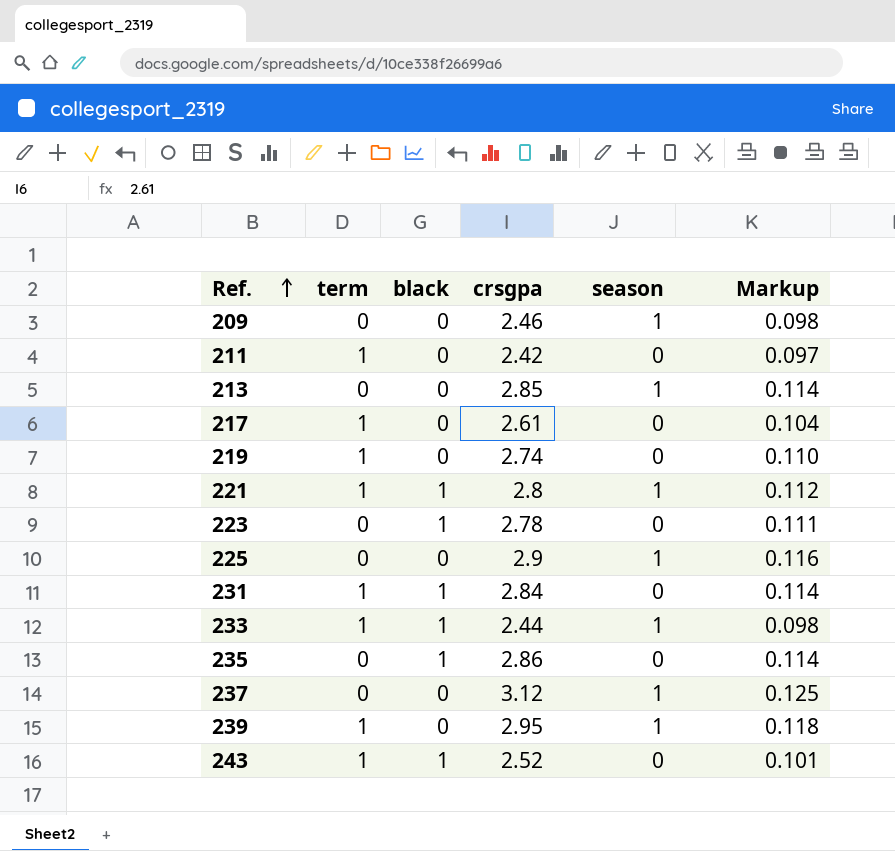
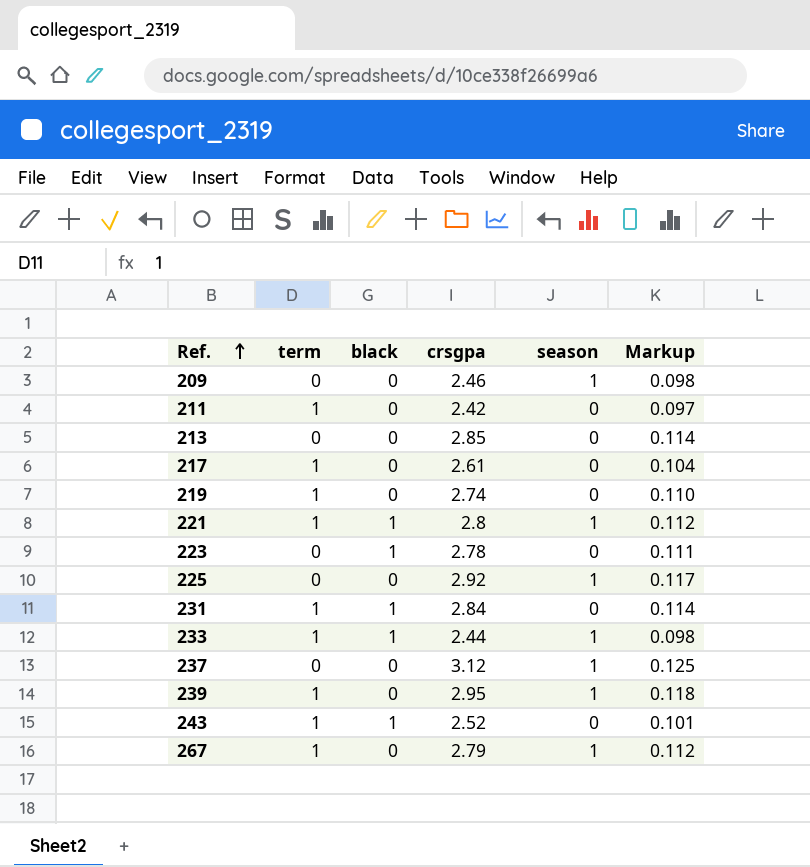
row 235: 0 | 1 | 2.86 | 0 | 0.114 -> none
213 | season: 1 -> 0
225 | crsgpa: 2.9 -> 2.92
225 | Markup: 0.116 -> 0.117
row 267: none -> 1 | 0 | 2.79 | 1 | 0.112

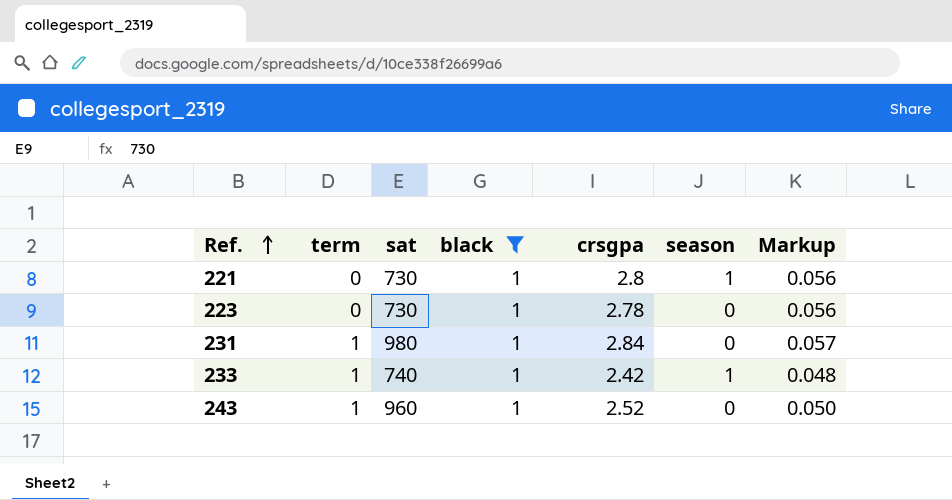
filter: none -> black = 1
column sat | position: none -> 3
column Markup | formula: [crsgpa] * 0.04 -> [crsgpa] * 0.02
221 | term: 1 -> 0
233 | crsgpa: 2.44 -> 2.42

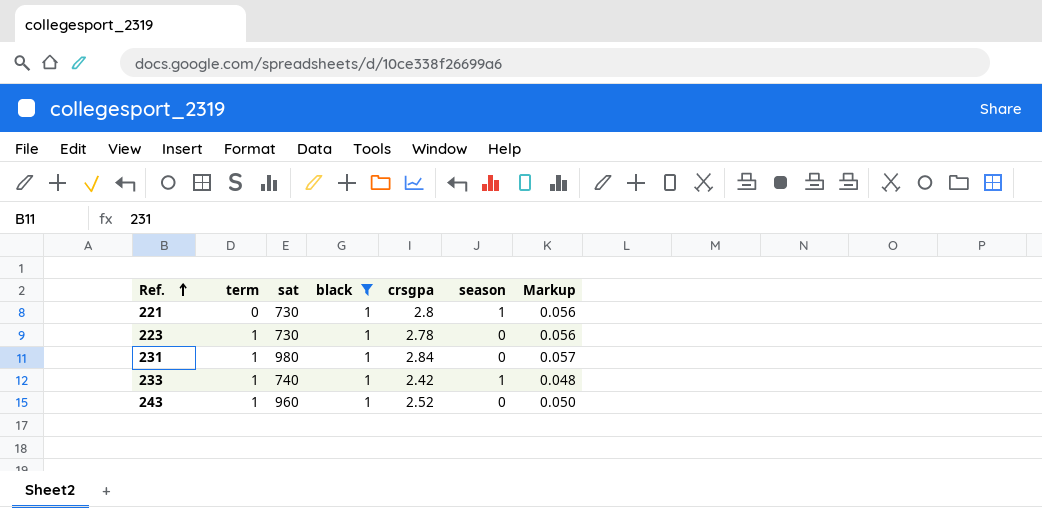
223 | term: 0 -> 1

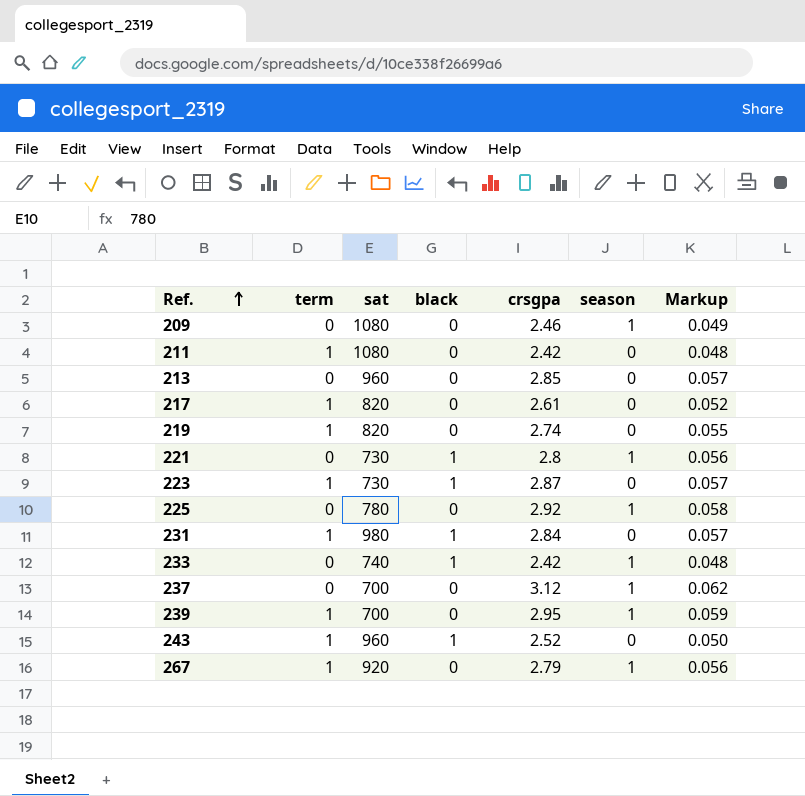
filter: black = 1 -> none
223 | crsgpa: 2.78 -> 2.87
223 | Markup: 0.056 -> 0.057
233 | term: 1 -> 0

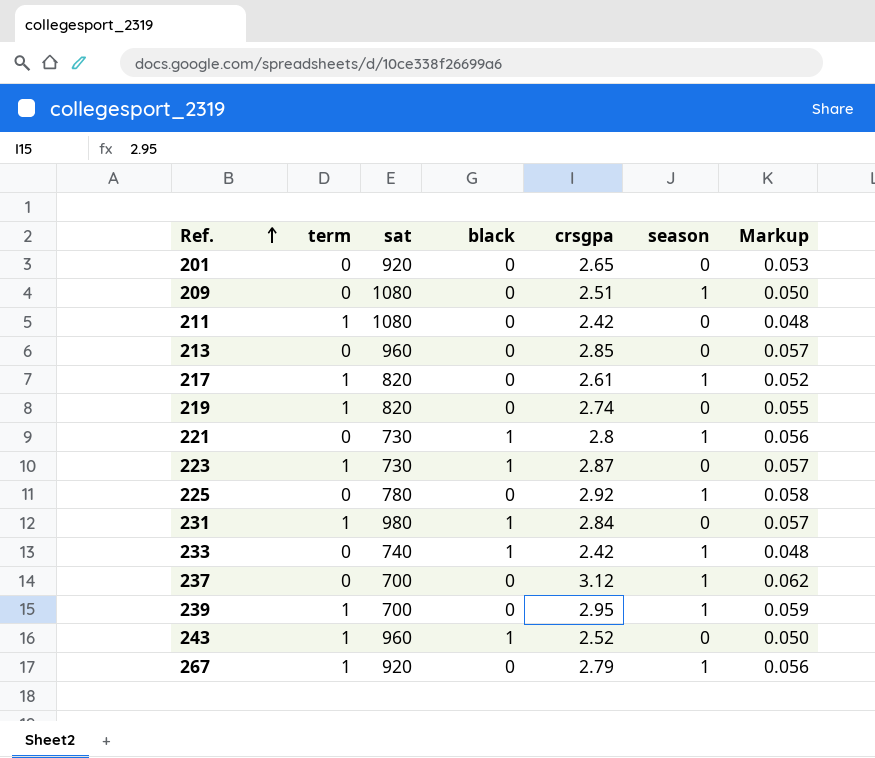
row 201: none -> 0 | 920 | 0 | 2.65 | 0 | 0.053
209 | crsgpa: 2.46 -> 2.51
209 | Markup: 0.049 -> 0.050
217 | season: 0 -> 1

